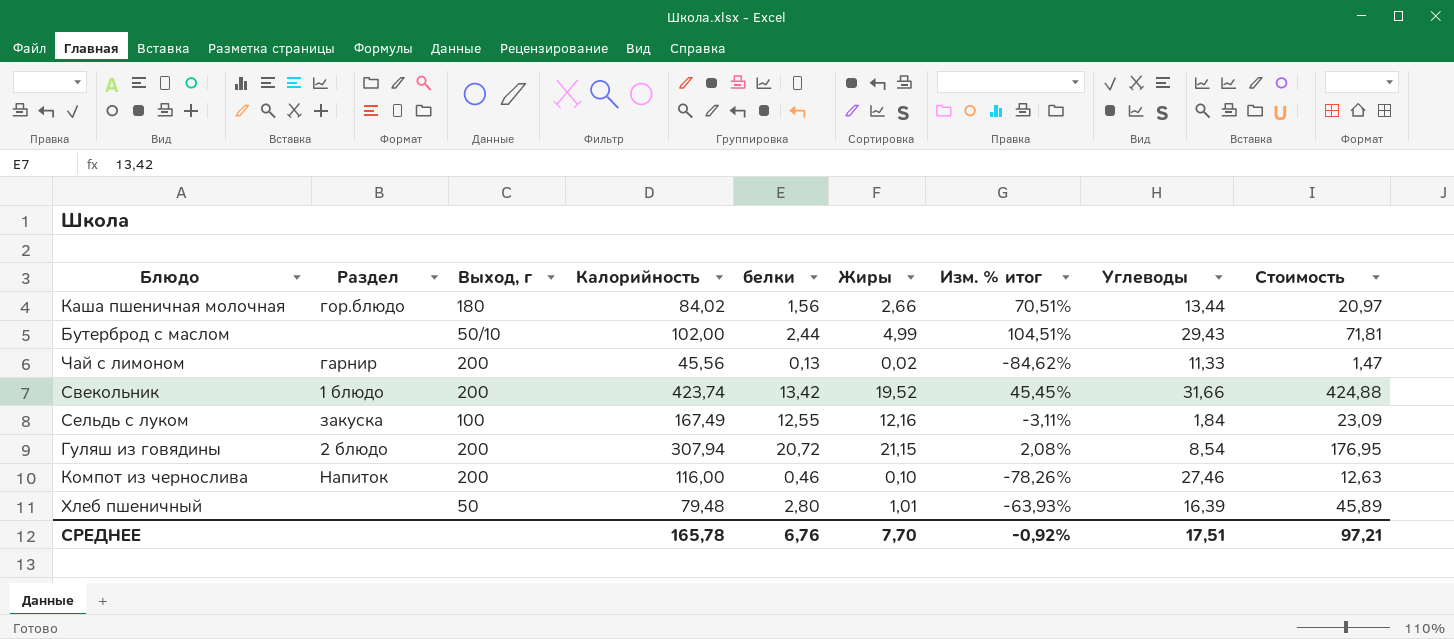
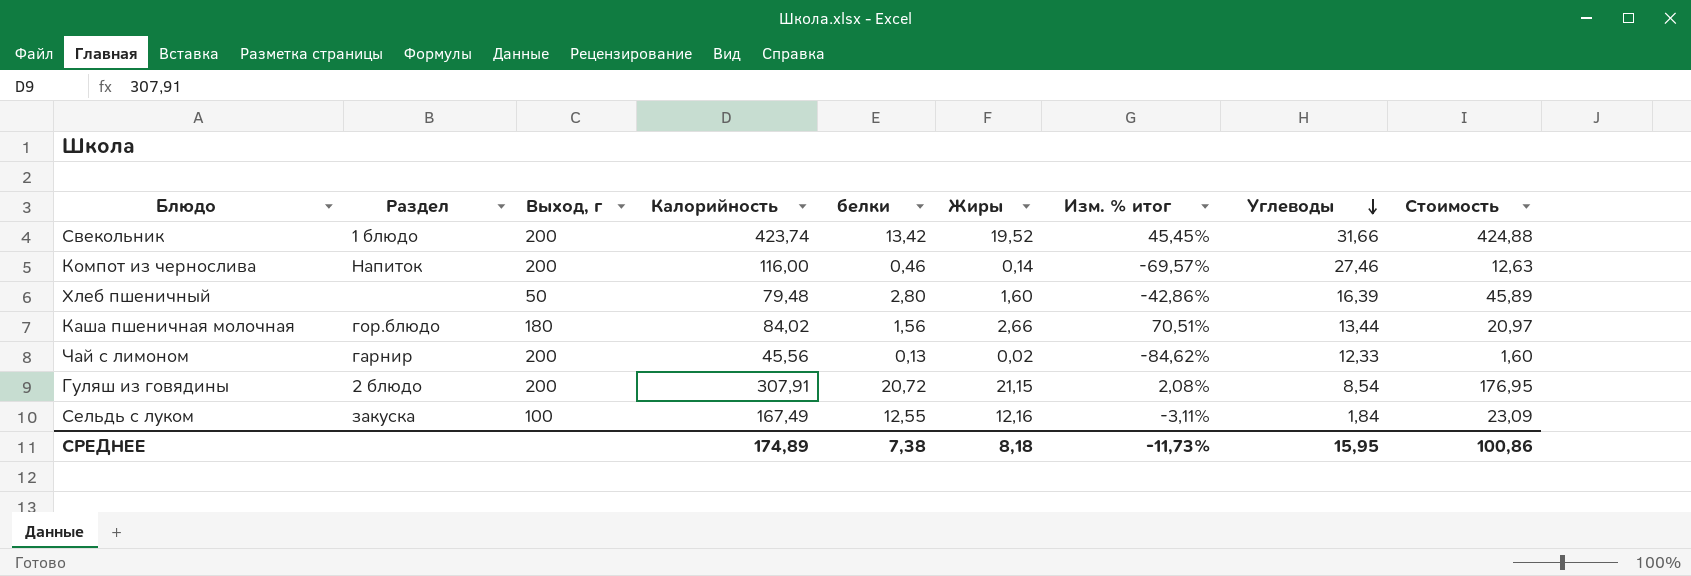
row order: none -> Углеводы descending
row Бутерброд с маслом: none | 50/10 | 102,00 | 2,44 | 4,99 | 104,51% | 29,43 | 71,81 -> none
Компот из чернослива | Жиры: 0,10 -> 0,14
Компот из чернослива | Изм. % итог: -78,26% -> -69,57%
Хлеб пшеничный | Жиры: 1,01 -> 1,60
Хлеб пшеничный | Изм. % итог: -63,93% -> -42,86%
Чай с лимоном | Углеводы: 11,33 -> 12,33
Чай с лимоном | Стоимость: 1,47 -> 1,60
Гуляш из говядины | Калорийность: 307,94 -> 307,91
СРЕДНЕЕ | Калорийность: 165,78 -> 174,89
СРЕДНЕЕ | белки: 6,76 -> 7,38
СРЕДНЕЕ | Жиры: 7,70 -> 8,18
СРЕДНЕЕ | Изм. % итог: -0,92% -> -11,73%
СРЕДНЕЕ | Углеводы: 17,51 -> 15,95
СРЕДНЕЕ | Стоимость: 97,21 -> 100,86

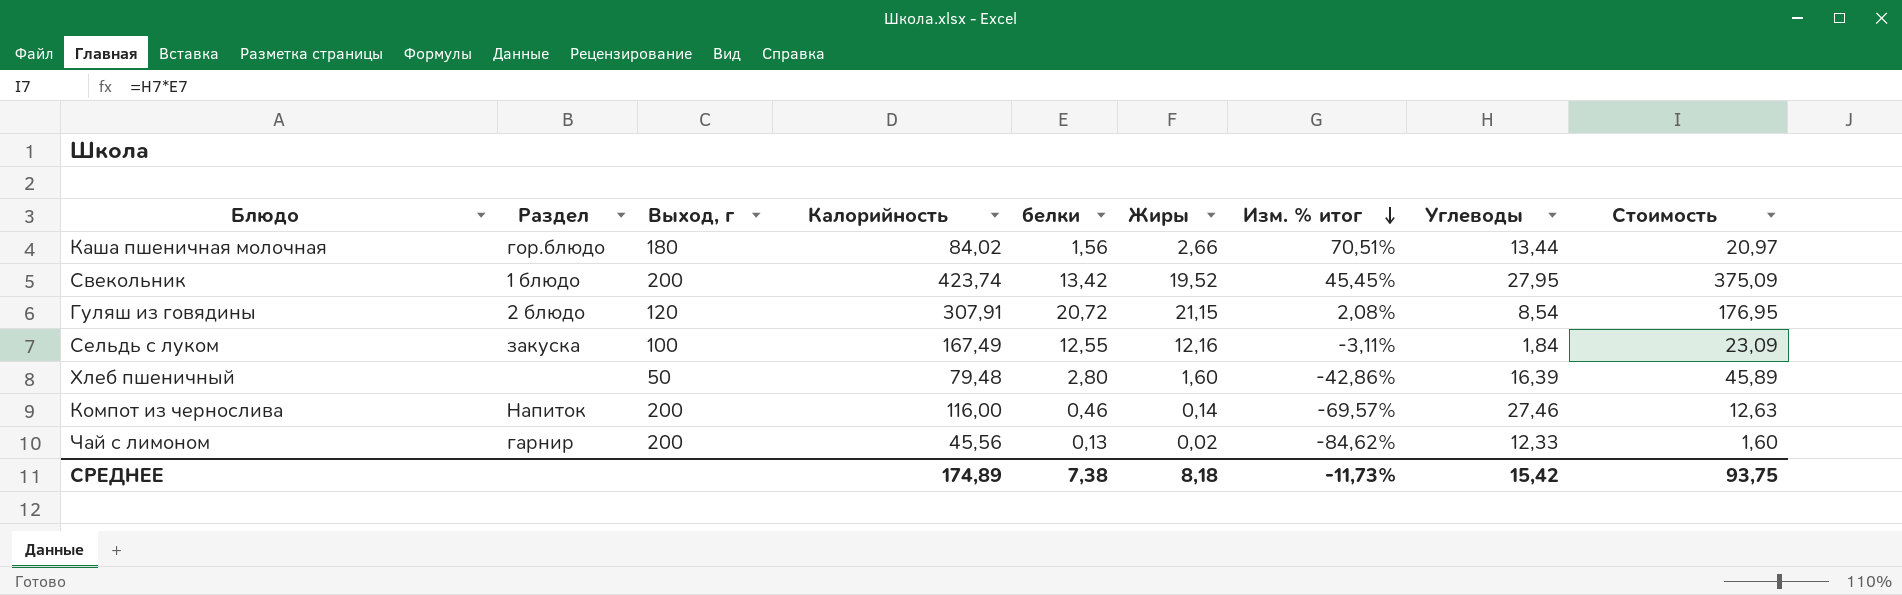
row order: Углеводы descending -> Изм. % итог descending
Свекольник | Углеводы: 31,66 -> 27,95
Свекольник | Стоимость: 424,88 -> 375,09
Гуляш из говядины | Выход, г: 200 -> 120
СРЕДНЕЕ | Углеводы: 15,95 -> 15,42
СРЕДНЕЕ | Стоимость: 100,86 -> 93,75

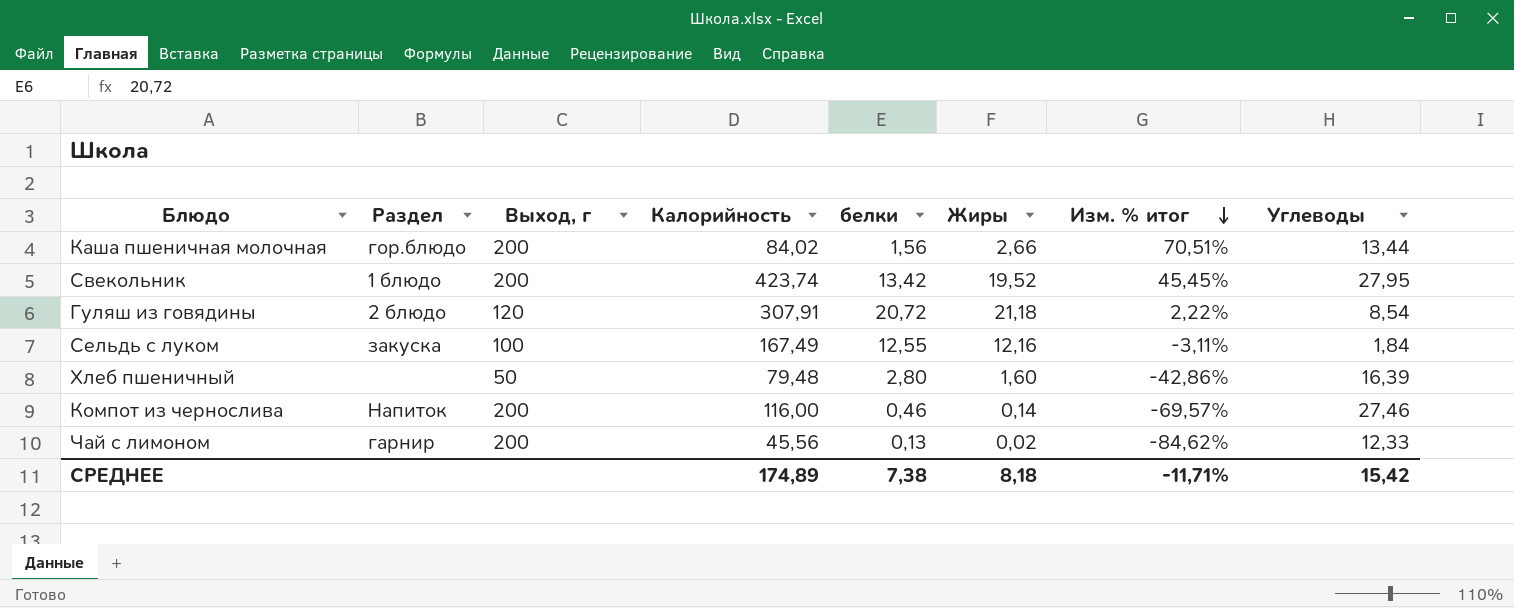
column Стоимость | formula: [белки] * [Углеводы] -> none
Каша пшеничная молочная | Выход, г: 180 -> 200
Гуляш из говядины | Жиры: 21,15 -> 21,18
Гуляш из говядины | Изм. % итог: 2,08% -> 2,22%
СРЕДНЕЕ | Изм. % итог: -11,73% -> -11,71%

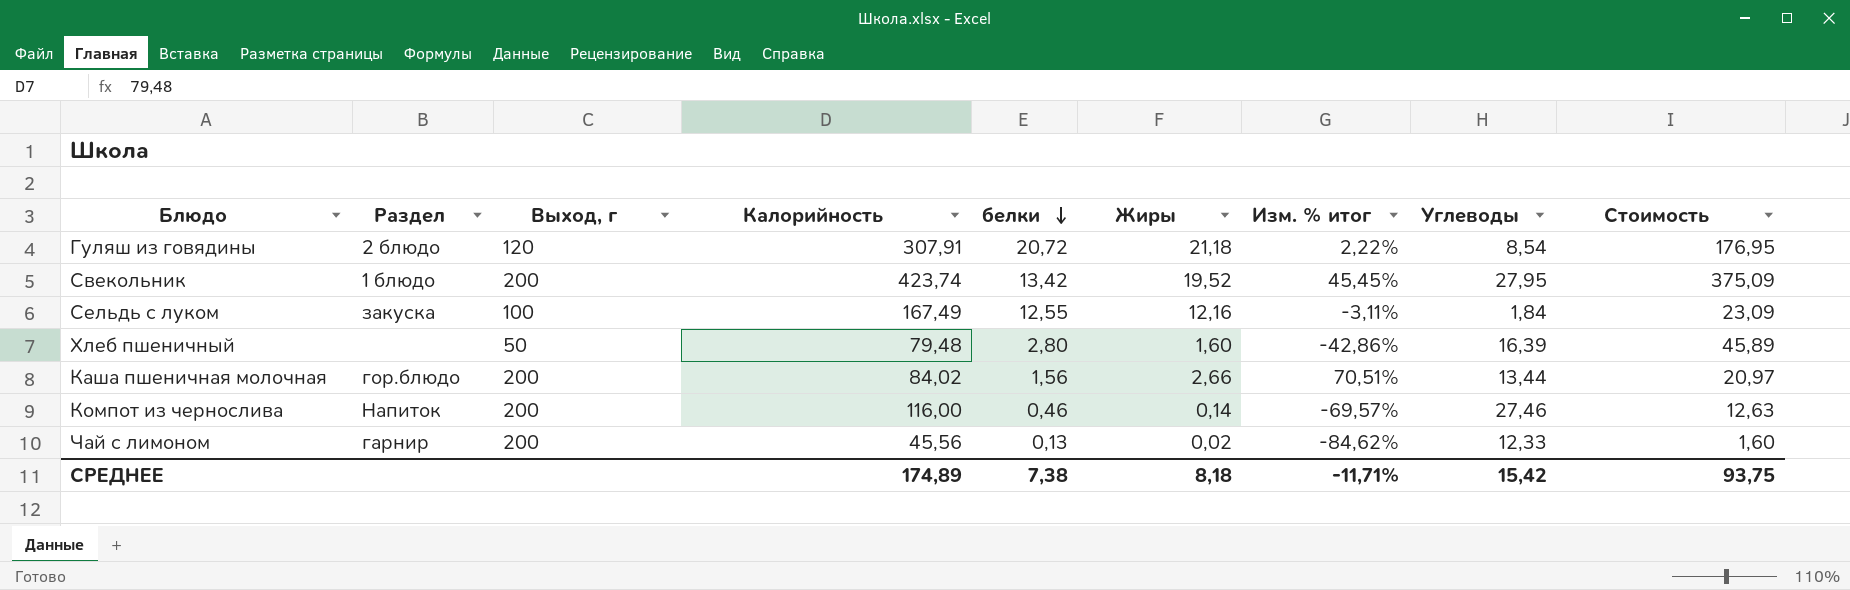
row order: Изм. % итог descending -> белки descending
column Стоимость | formula: none -> [белки] * [Углеводы]

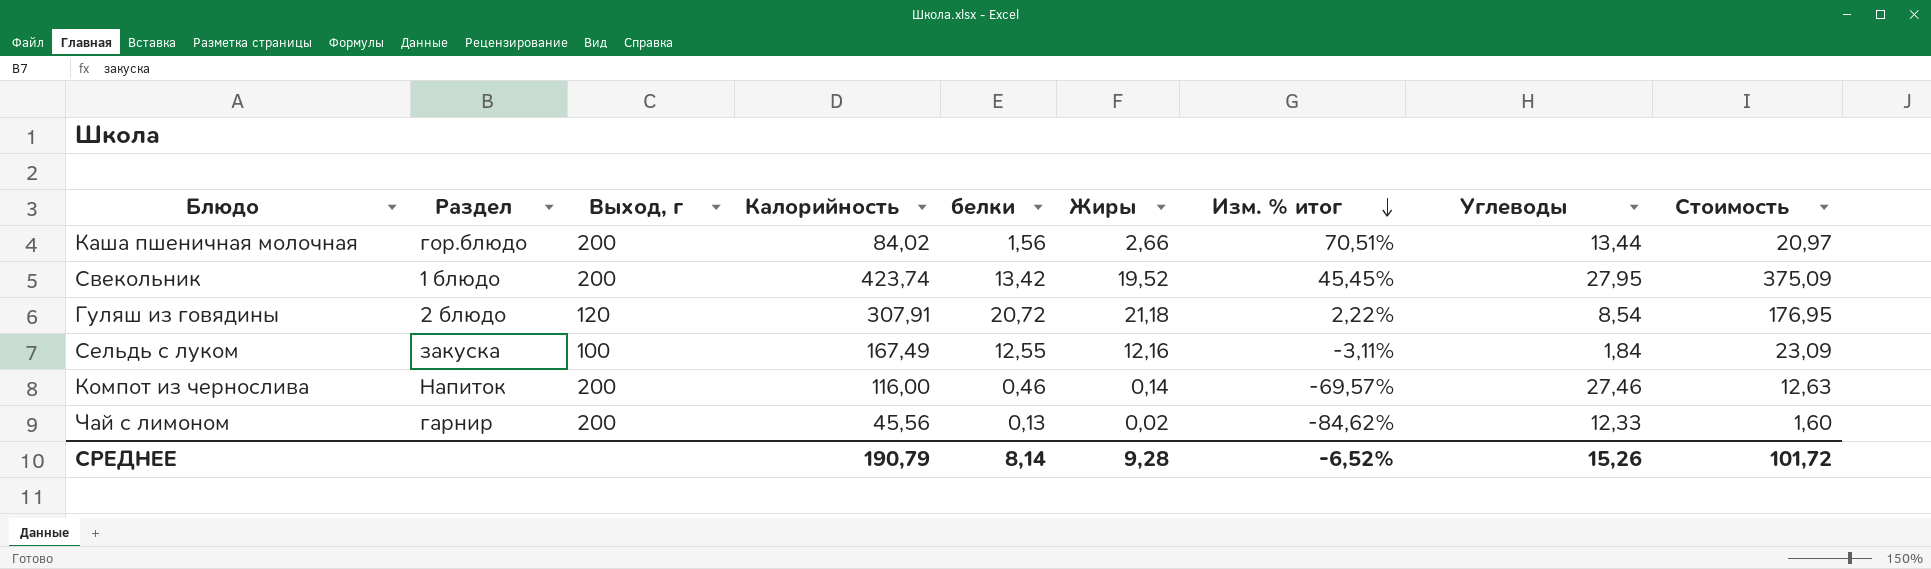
row order: белки descending -> Изм. % итог descending
row Хлеб пшеничный: none | 50 | 79,48 | 2,80 | 1,60 | -42,86% | 16,39 | 45,89 -> none
СРЕДНЕЕ | Калорийность: 174,89 -> 190,79
СРЕДНЕЕ | белки: 7,38 -> 8,14
СРЕДНЕЕ | Жиры: 8,18 -> 9,28
СРЕДНЕЕ | Изм. % итог: -11,71% -> -6,52%
СРЕДНЕЕ | Углеводы: 15,42 -> 15,26
СРЕДНЕЕ | Стоимость: 93,75 -> 101,72

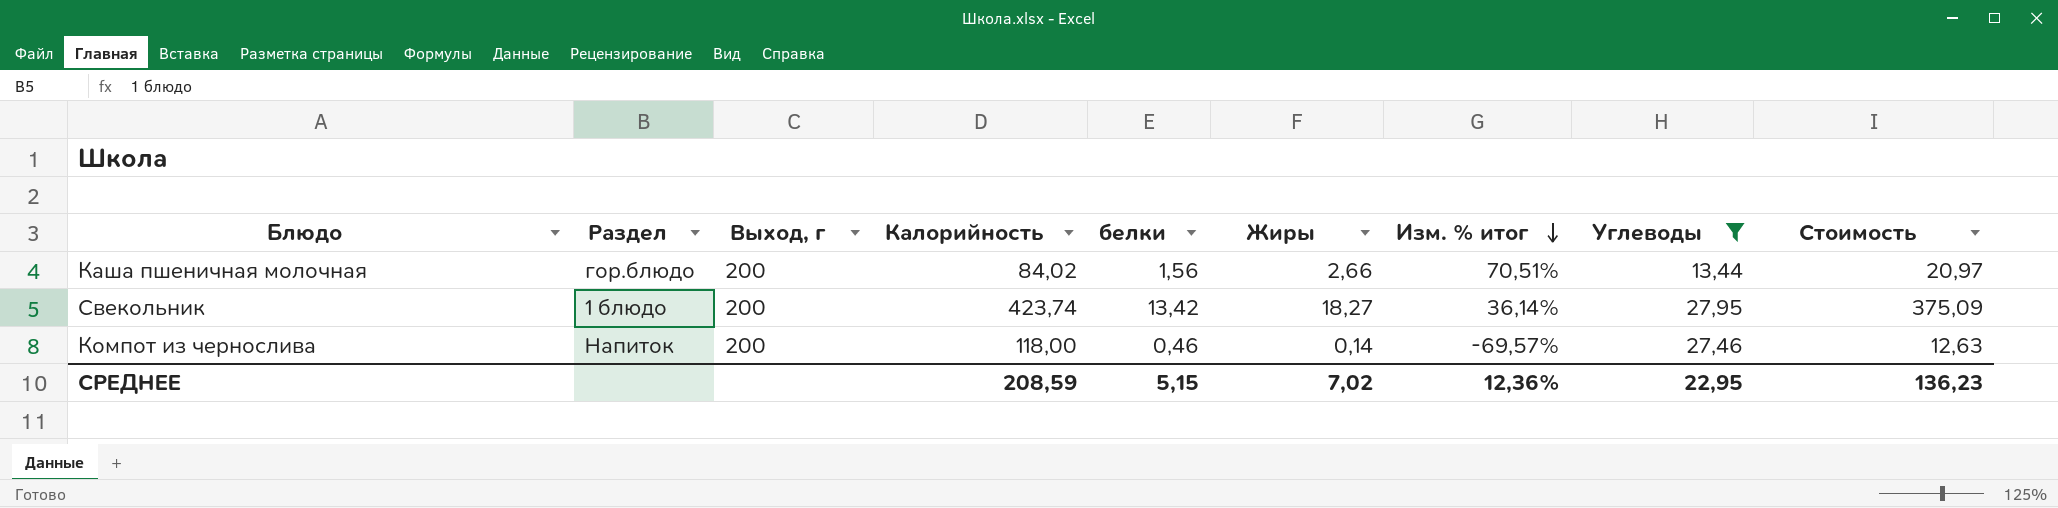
filter: none -> Углеводы >= 13,44
Свекольник | Жиры: 19,52 -> 18,27
Свекольник | Изм. % итог: 45,45% -> 36,14%
Компот из чернослива | Калорийность: 116,00 -> 118,00
СРЕДНЕЕ | Калорийность: 190,79 -> 208,59
СРЕДНЕЕ | белки: 8,14 -> 5,15
СРЕДНЕЕ | Жиры: 9,28 -> 7,02
СРЕДНЕЕ | Изм. % итог: -6,52% -> 12,36%
СРЕДНЕЕ | Углеводы: 15,26 -> 22,95
СРЕДНЕЕ | Стоимость: 101,72 -> 136,23

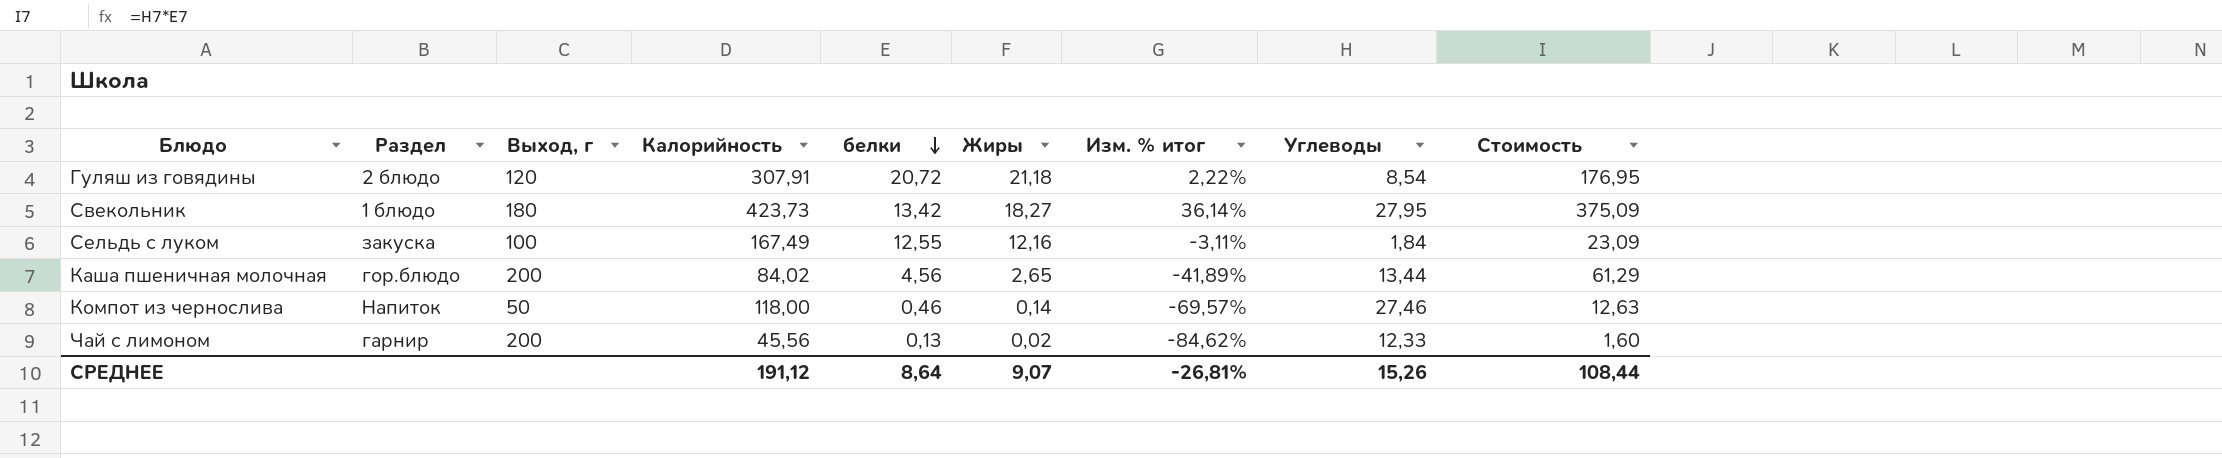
filter: Углеводы >= 13,44 -> none
row order: Изм. % итог descending -> белки descending
Свекольник | Выход, г: 200 -> 180
Свекольник | Калорийность: 423,74 -> 423,73
Каша пшеничная молочная | белки: 1,56 -> 4,56
Каша пшеничная молочная | Жиры: 2,66 -> 2,65
Каша пшеничная молочная | Изм. % итог: 70,51% -> -41,89%
Каша пшеничная молочная | Стоимость: 20,97 -> 61,29
Компот из чернослива | Выход, г: 200 -> 50
СРЕДНЕЕ | Калорийность: 208,59 -> 191,12
СРЕДНЕЕ | белки: 5,15 -> 8,64
СРЕДНЕЕ | Жиры: 7,02 -> 9,07
СРЕДНЕЕ | Изм. % итог: 12,36% -> -26,81%
СРЕДНЕЕ | Углеводы: 22,95 -> 15,26
СРЕДНЕЕ | Стоимость: 136,23 -> 108,44

